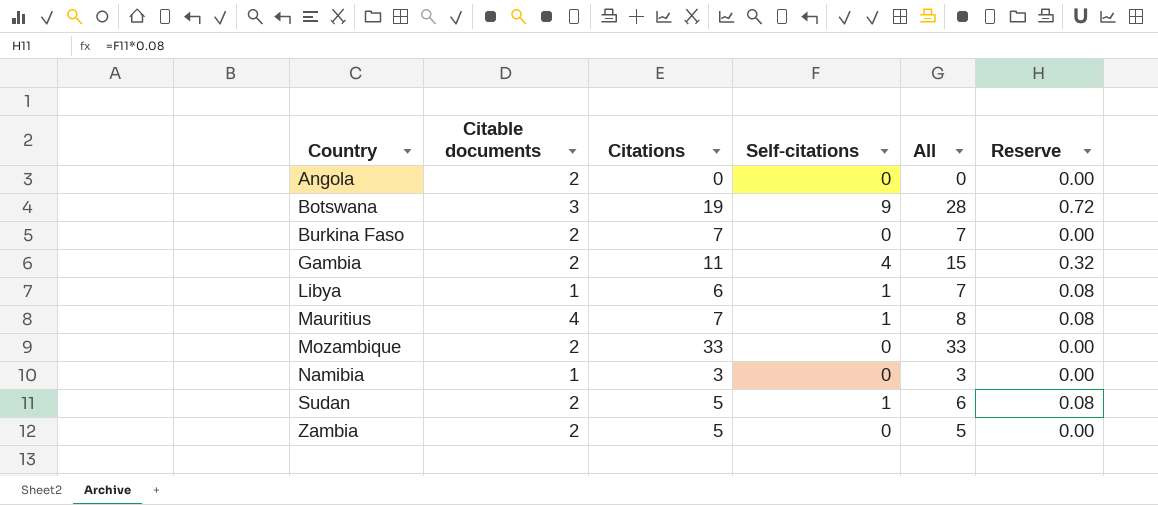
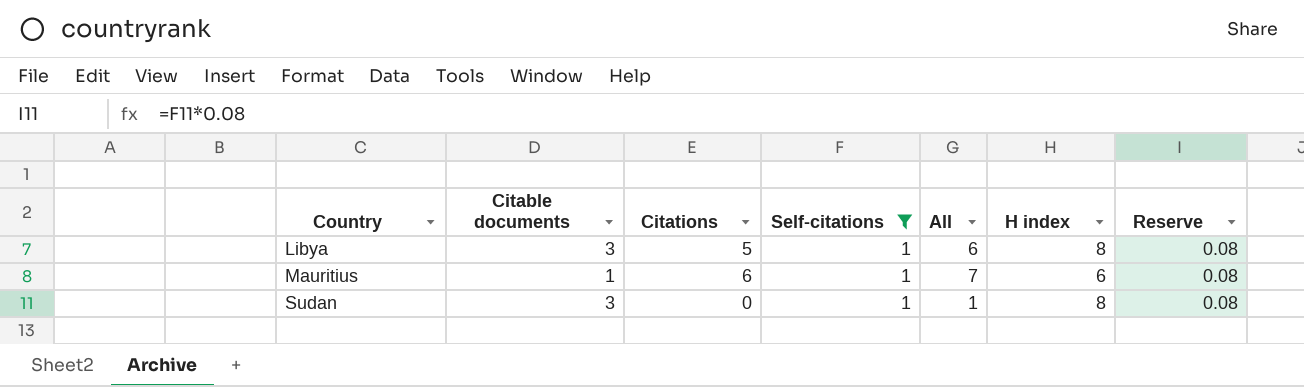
filter: none -> Self-citations = 1
column H index | position: none -> 6
Libya | Citable documents: 1 -> 3
Libya | Citations: 6 -> 5
Libya | All: 7 -> 6
Mauritius | Citable documents: 4 -> 1
Mauritius | Citations: 7 -> 6
Mauritius | All: 8 -> 7
Sudan | Citable documents: 2 -> 3
Sudan | Citations: 5 -> 0
Sudan | All: 6 -> 1

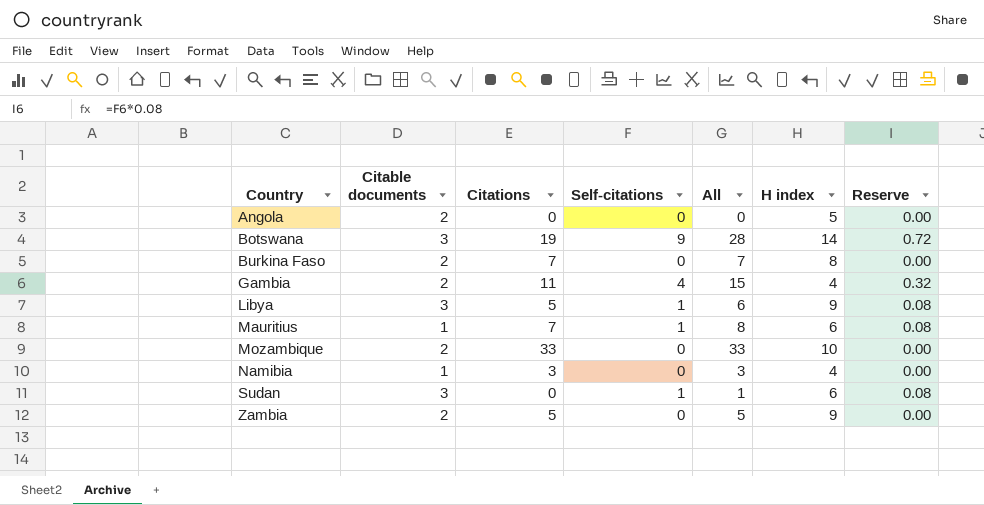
filter: Self-citations = 1 -> none
Libya | H index: 8 -> 9
Mauritius | Citations: 6 -> 7
Mauritius | All: 7 -> 8
Sudan | H index: 8 -> 6

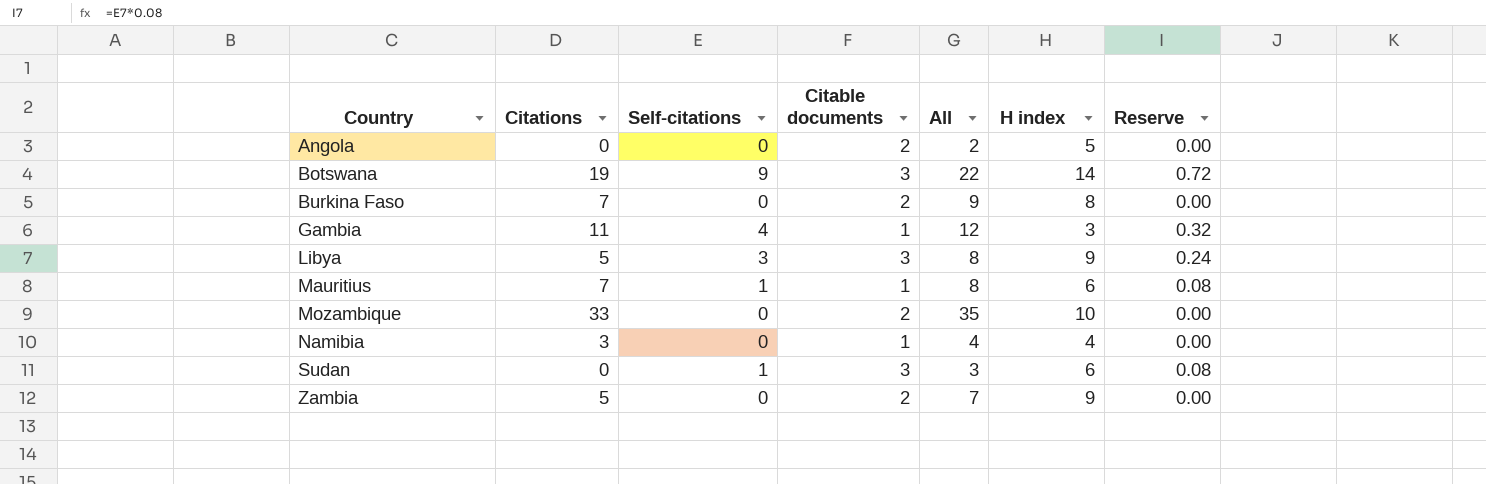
column Citable documents | position: 2 -> 4
column All | formula: [Citations] + [Self-citations] -> [Citations] + [Citable documents]
Gambia | Citable documents: 2 -> 1
Gambia | H index: 4 -> 3
Libya | Self-citations: 1 -> 3
Libya | Reserve: 0.08 -> 0.24

